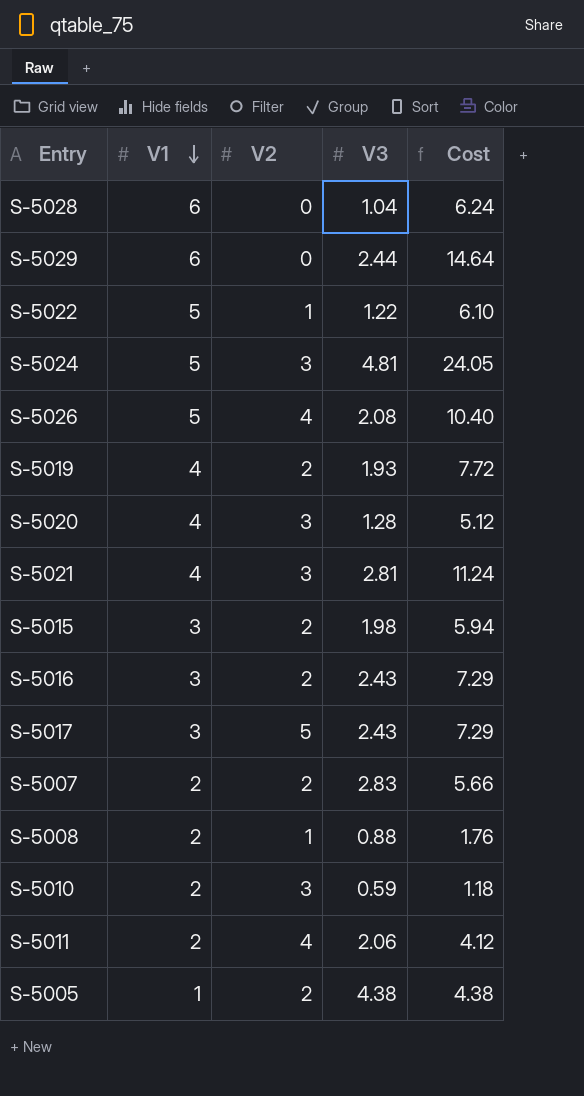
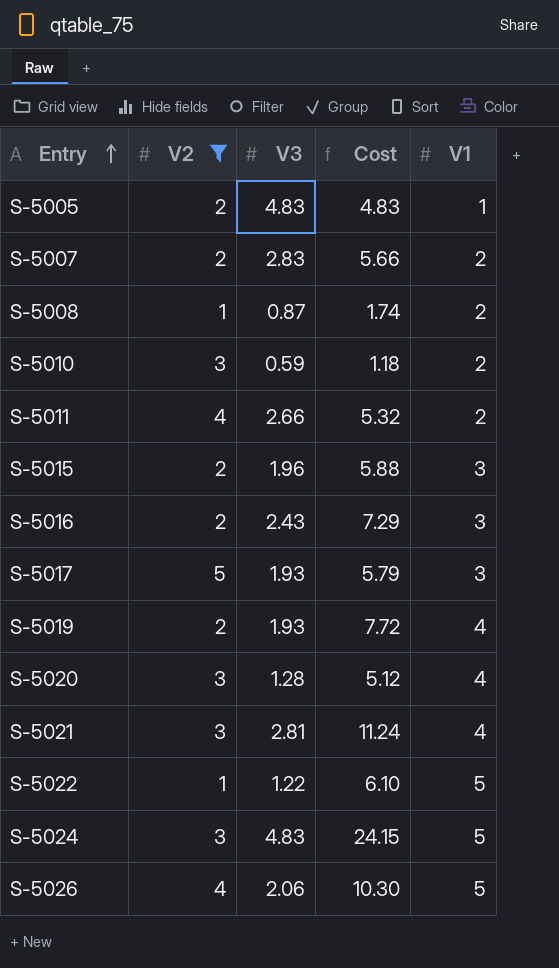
filter: none -> V2 != 0
row order: V1 descending -> Entry ascending
column V1 | position: 2 -> 5
S-5005 | V3: 4.38 -> 4.83
S-5005 | Cost: 4.38 -> 4.83
S-5008 | V3: 0.88 -> 0.87
S-5008 | Cost: 1.76 -> 1.74
S-5011 | V3: 2.06 -> 2.66
S-5011 | Cost: 4.12 -> 5.32
S-5015 | V3: 1.98 -> 1.96
S-5015 | Cost: 5.94 -> 5.88
S-5017 | V3: 2.43 -> 1.93
S-5017 | Cost: 7.29 -> 5.79
S-5024 | V3: 4.81 -> 4.83
S-5024 | Cost: 24.05 -> 24.15
S-5026 | V3: 2.08 -> 2.06
S-5026 | Cost: 10.40 -> 10.30

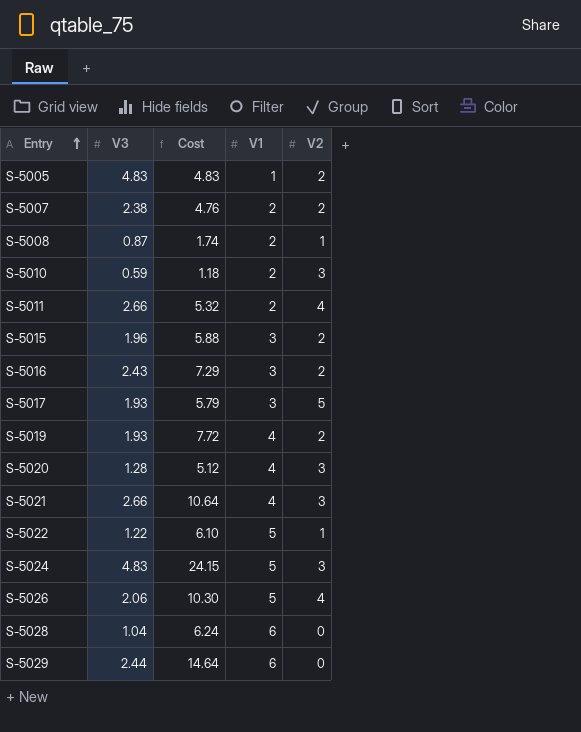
filter: V2 != 0 -> none
column V2 | position: 2 -> 5
S-5007 | V3: 2.83 -> 2.38
S-5007 | Cost: 5.66 -> 4.76
S-5021 | V3: 2.81 -> 2.66
S-5021 | Cost: 11.24 -> 10.64

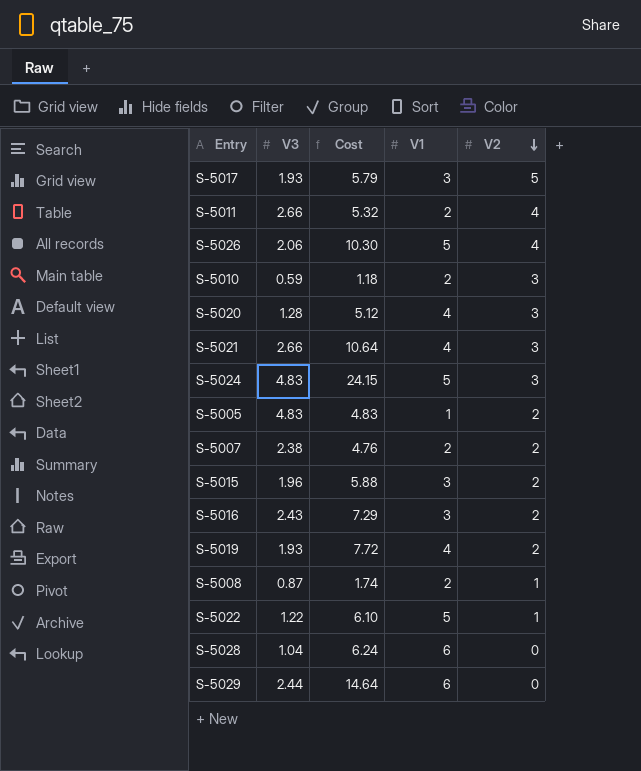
row order: Entry ascending -> V2 descending

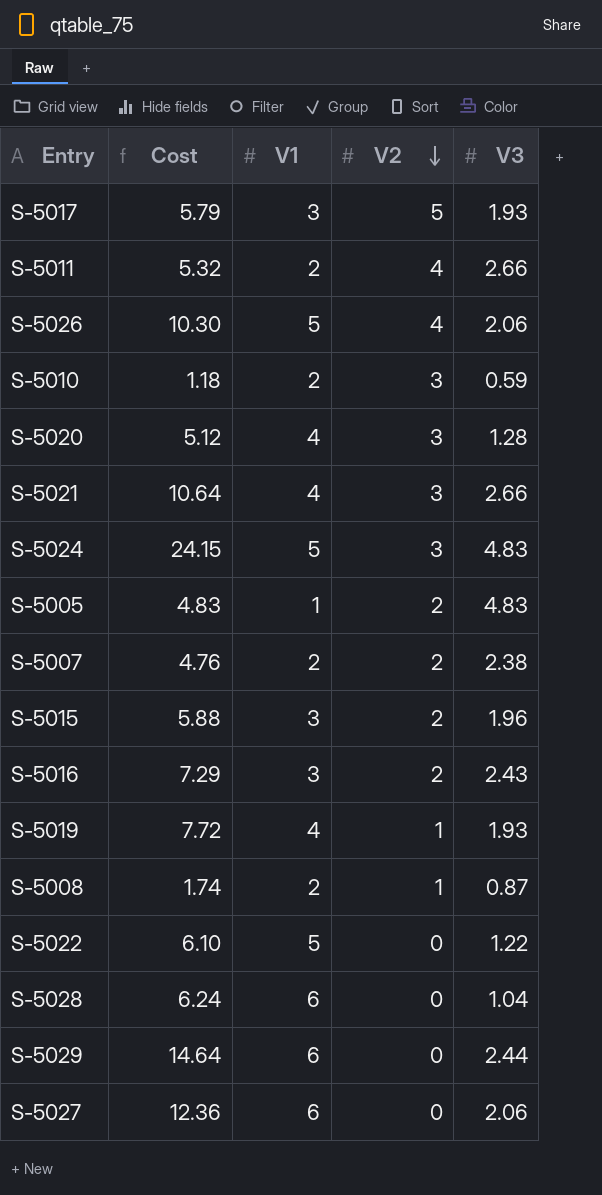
column V3 | position: 2 -> 5
S-5019 | V2: 2 -> 1
S-5022 | V2: 1 -> 0
row S-5027: none -> 12.36 | 6 | 0 | 2.06

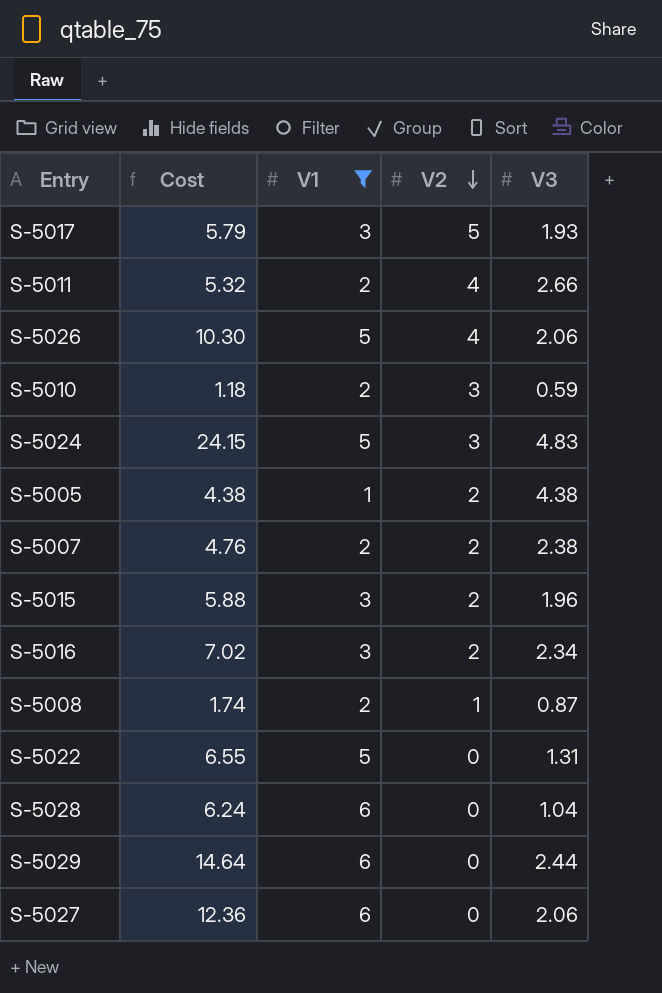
filter: none -> V1 != 4
S-5005 | Cost: 4.83 -> 4.38
S-5005 | V3: 4.83 -> 4.38
S-5016 | Cost: 7.29 -> 7.02
S-5016 | V3: 2.43 -> 2.34
S-5022 | Cost: 6.10 -> 6.55
S-5022 | V3: 1.22 -> 1.31

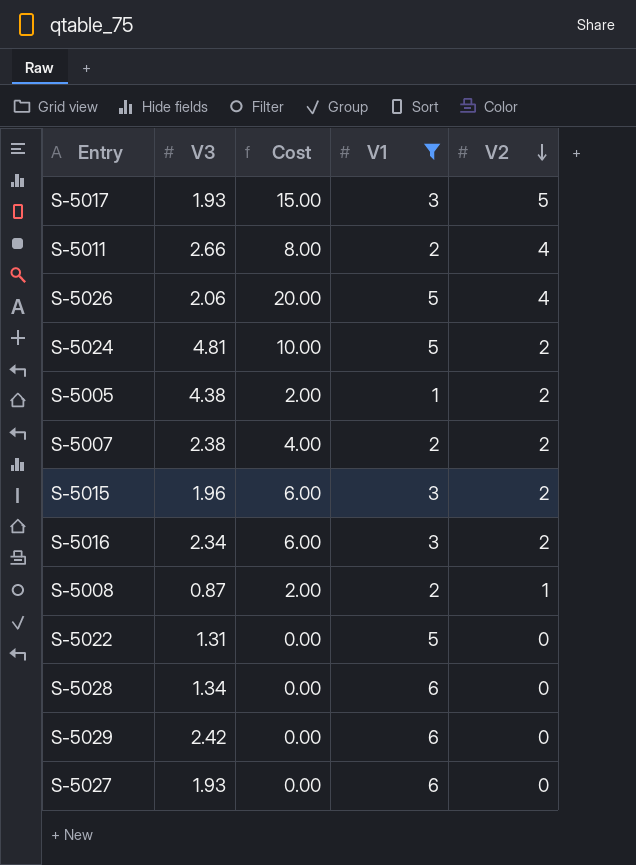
column V3 | position: 5 -> 2
column Cost | formula: [V1] * [V3] -> [V1] * [V2]
row S-5010: 1.18 | 2 | 3 | 0.59 -> none
S-5024 | V3: 4.83 -> 4.81
S-5024 | V2: 3 -> 2
S-5028 | V3: 1.04 -> 1.34
S-5029 | V3: 2.44 -> 2.42
S-5027 | V3: 2.06 -> 1.93

